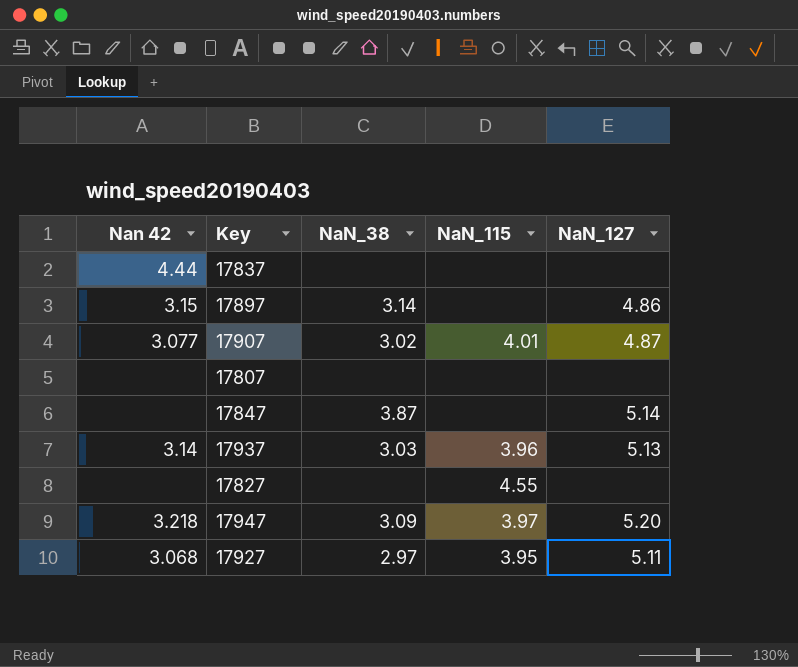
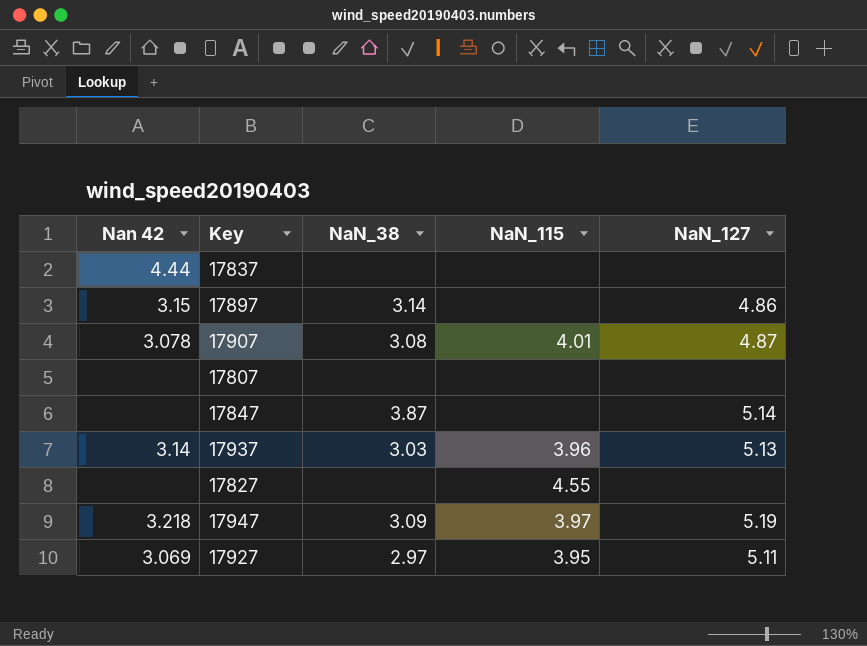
17907 | Nan 42: 3.077 -> 3.078
17907 | NaN_38: 3.02 -> 3.08
17947 | NaN_127: 5.20 -> 5.19
17927 | Nan 42: 3.068 -> 3.069

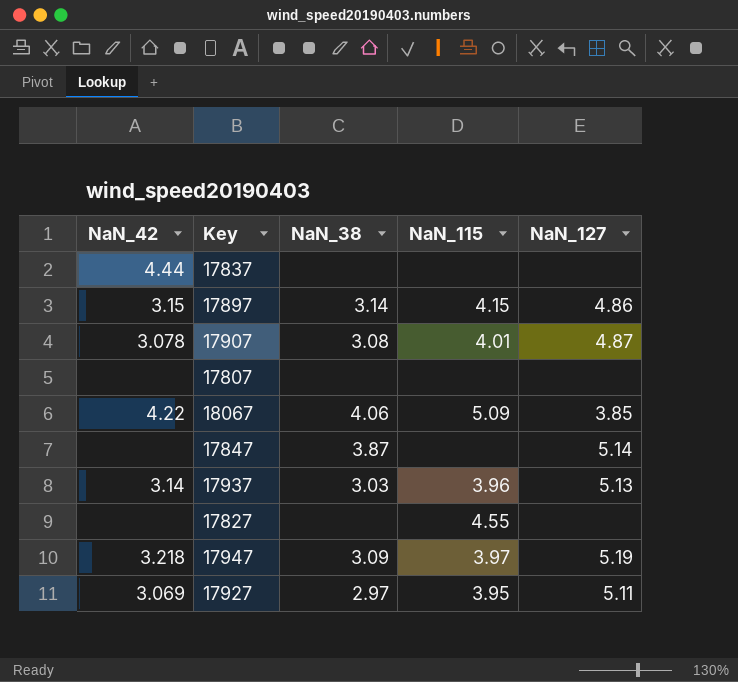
column name: Nan 42 -> NaN_42
17897 | NaN_115: none -> 4.15
row 18067: none -> 4.22 | 4.06 | 5.09 | 3.85

